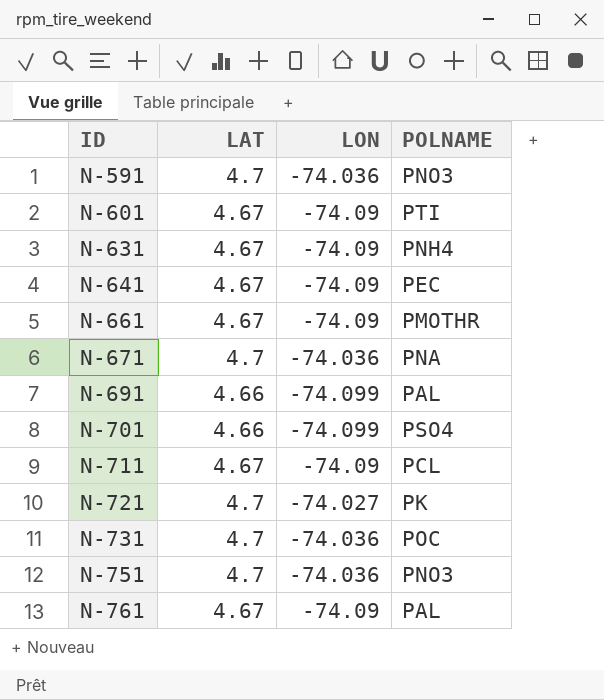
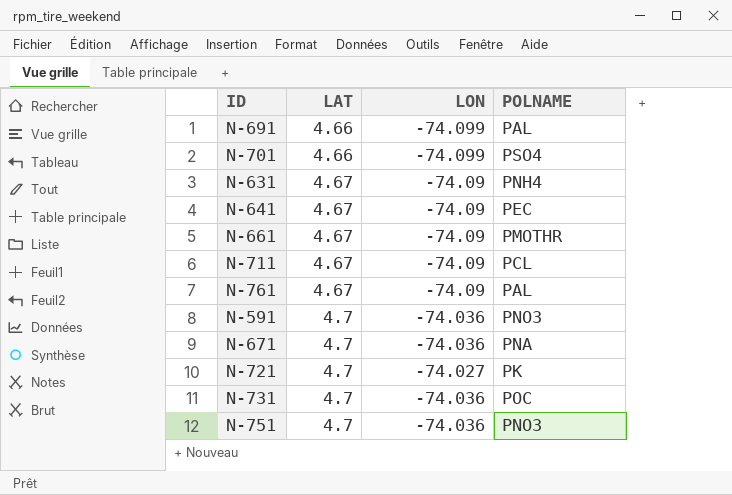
row order: ID ascending -> LAT ascending
row N-601: 4.67 | -74.09 | PTI -> none

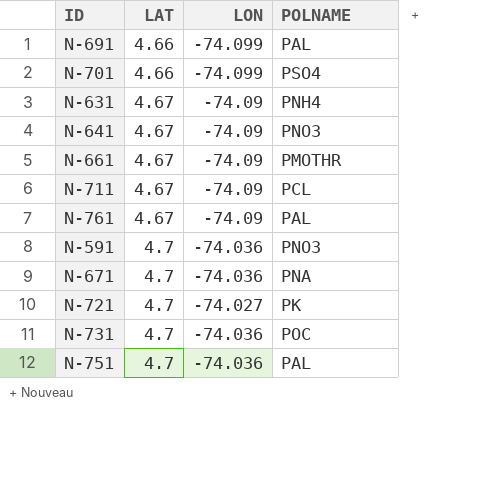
N-641 | POLNAME: PEC -> PNO3
N-751 | POLNAME: PNO3 -> PAL

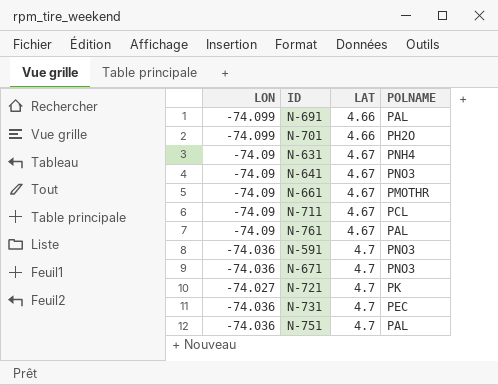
column LON | position: 3 -> 1
N-701 | POLNAME: PSO4 -> PH2O
N-671 | POLNAME: PNA -> PNO3
N-731 | POLNAME: POC -> PEC

